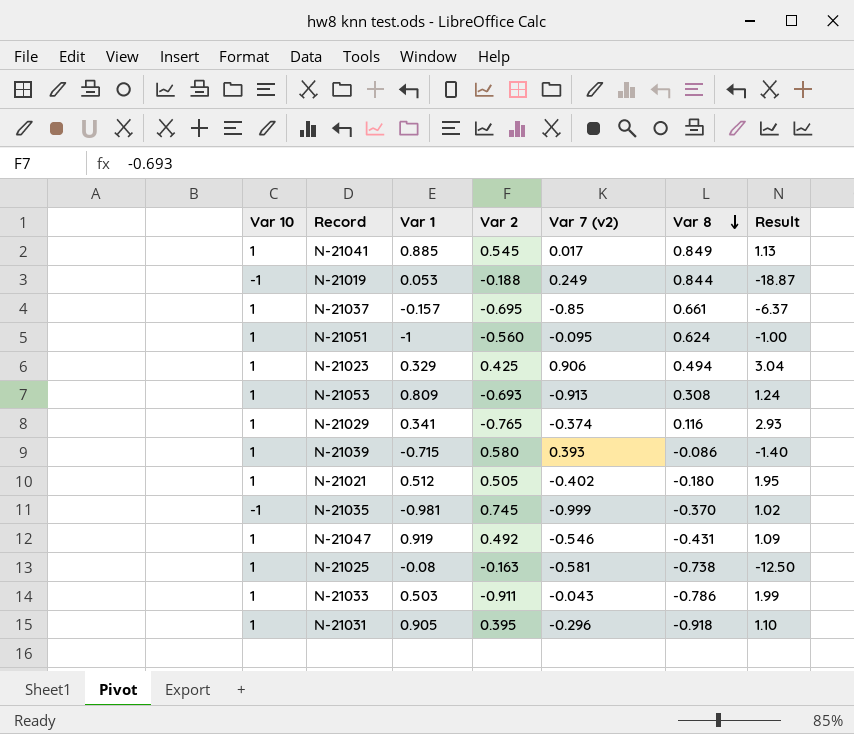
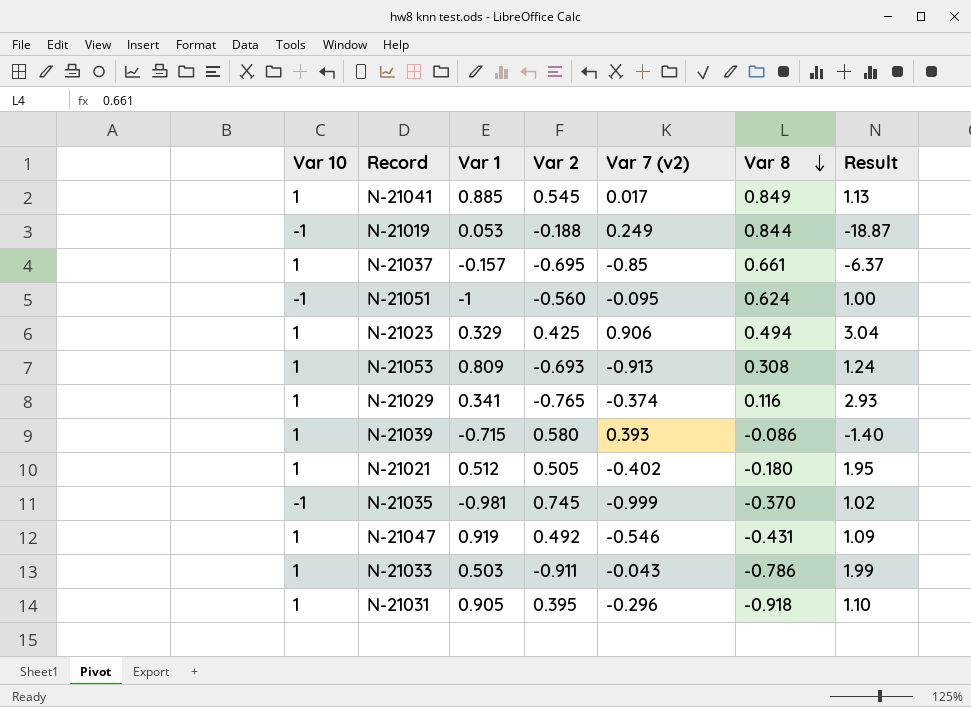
row N-21025: 1 | -0.08 | -0.163 | -0.581 | -0.738 | -12.50 -> none
N-21051 | Var 10: 1 -> -1
N-21051 | Result: -1.00 -> 1.00

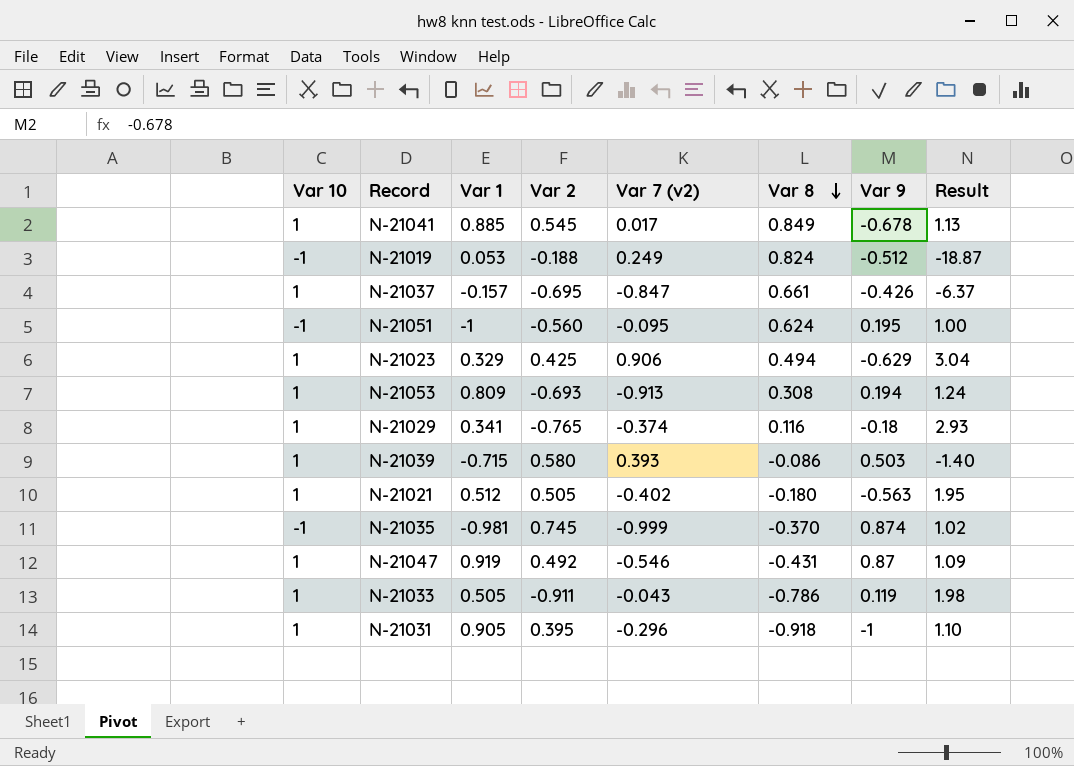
column Var 9 | position: none -> 7
N-21019 | Var 8: 0.844 -> 0.824
N-21037 | Var 7 (v2): -0.85 -> -0.847
N-21033 | Var 1: 0.503 -> 0.505
N-21033 | Result: 1.99 -> 1.98

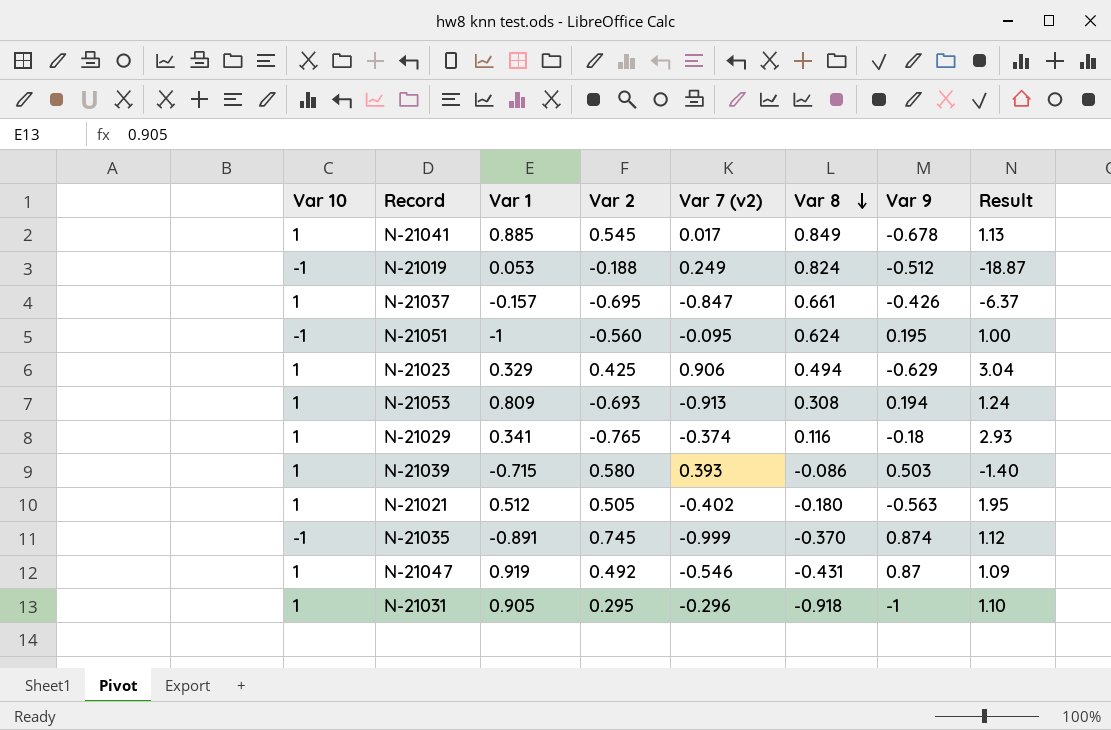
row N-21033: 1 | 0.505 | -0.911 | -0.043 | -0.786 | 0.119 | 1.98 -> none
N-21035 | Var 1: -0.981 -> -0.891
N-21035 | Result: 1.02 -> 1.12
N-21031 | Var 2: 0.395 -> 0.295

